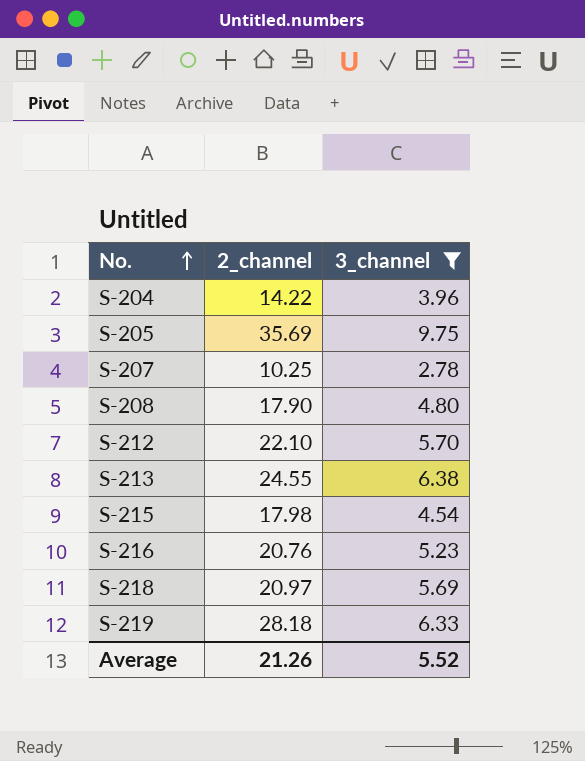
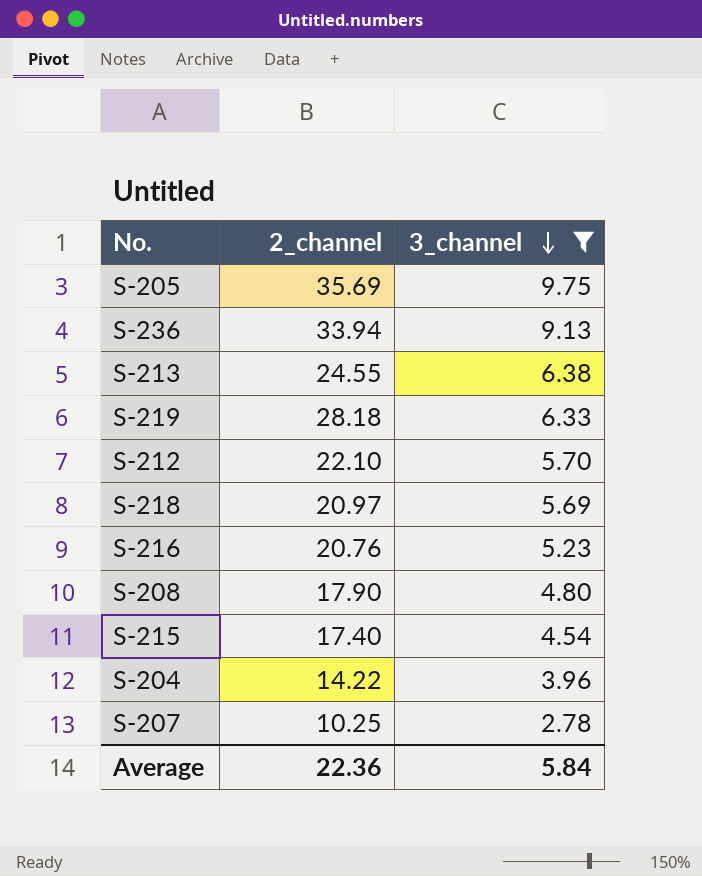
row order: No. ascending -> 3_channel descending
row S-236: none -> 33.94 | 9.13
S-215 | 2_channel: 17.98 -> 17.40
Average | 2_channel: 21.26 -> 22.36
Average | 3_channel: 5.52 -> 5.84

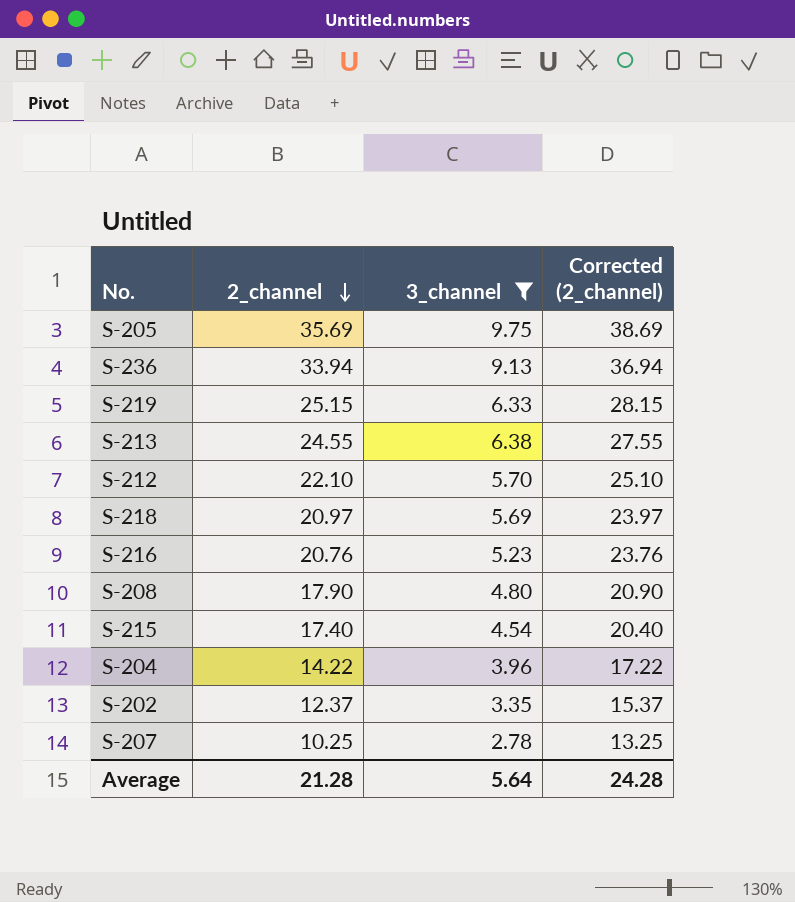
row order: 3_channel descending -> 2_channel descending
column Corrected (2_channel) | formula: none -> [2_channel] + 3
S-219 | 2_channel: 28.18 -> 25.15
row S-202: none -> 12.37 | 3.35 | 15.37
Average | 2_channel: 22.36 -> 21.28
Average | 3_channel: 5.84 -> 5.64

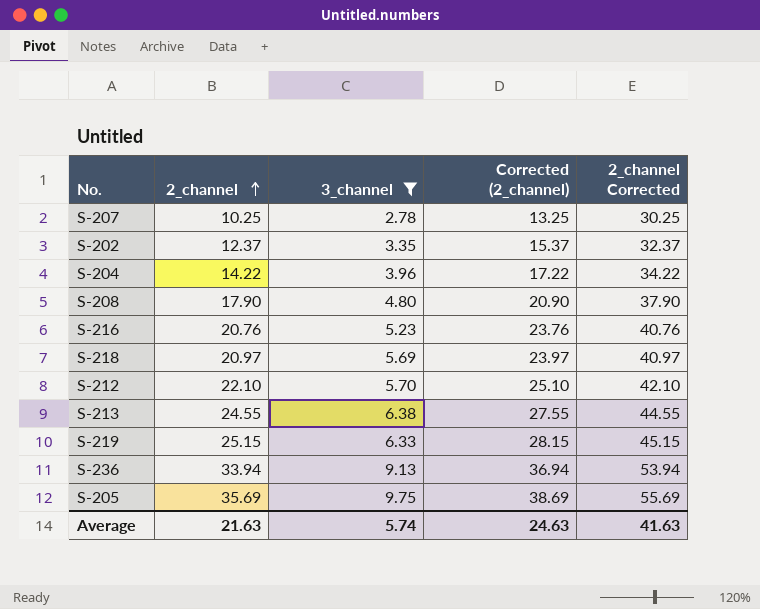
row order: 2_channel descending -> 2_channel ascending
column 2_channel Corrected | formula: none -> [2_channel] + 20
row S-215: 17.40 | 4.54 | 20.40 -> none
Average | 2_channel: 21.28 -> 21.63
Average | 3_channel: 5.64 -> 5.74
Average | Corrected (2_channel): 24.28 -> 24.63

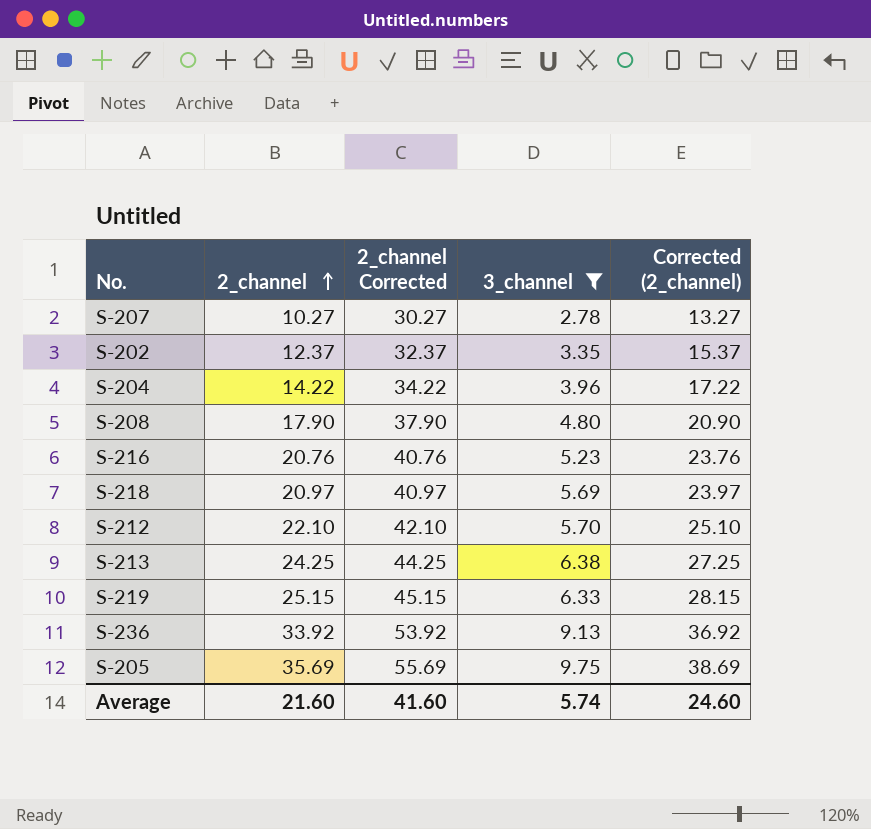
column 2_channel Corrected | position: 5 -> 3
S-207 | 2_channel: 10.25 -> 10.27
S-207 | 2_channel Corrected: 30.25 -> 30.27
S-207 | Corrected (2_channel): 13.25 -> 13.27
S-213 | 2_channel: 24.55 -> 24.25
S-213 | 2_channel Corrected: 44.55 -> 44.25
S-213 | Corrected (2_channel): 27.55 -> 27.25
S-236 | 2_channel: 33.94 -> 33.92
S-236 | 2_channel Corrected: 53.94 -> 53.92
S-236 | Corrected (2_channel): 36.94 -> 36.92
Average | 2_channel: 21.63 -> 21.60
Average | 2_channel Corrected: 41.63 -> 41.60
Average | Corrected (2_channel): 24.63 -> 24.60

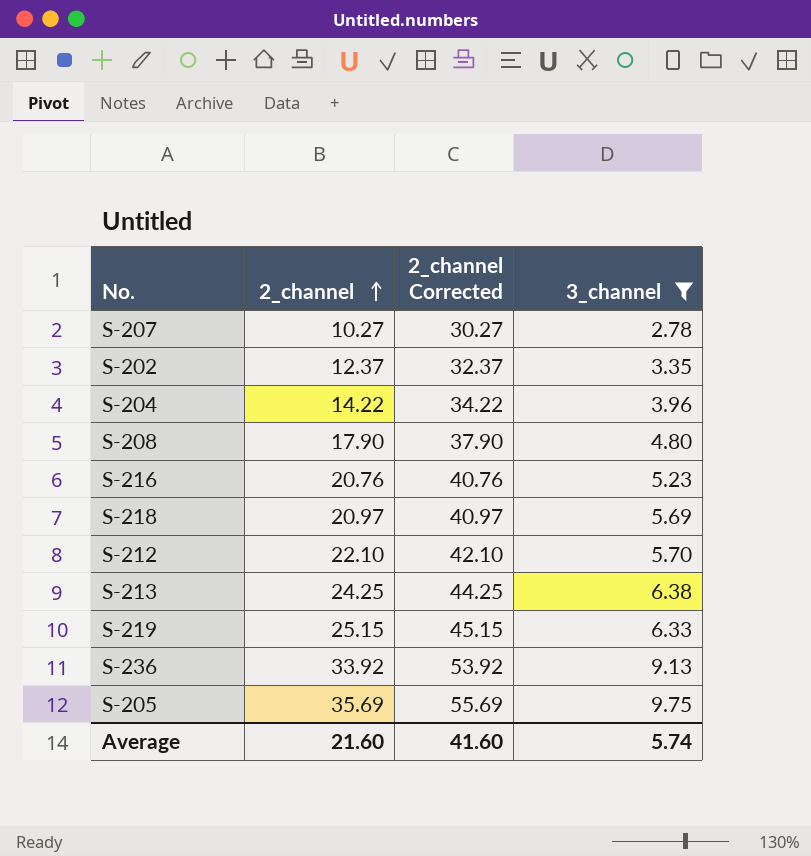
column Corrected (2_channel) | formula: [2_channel] + 3 -> none

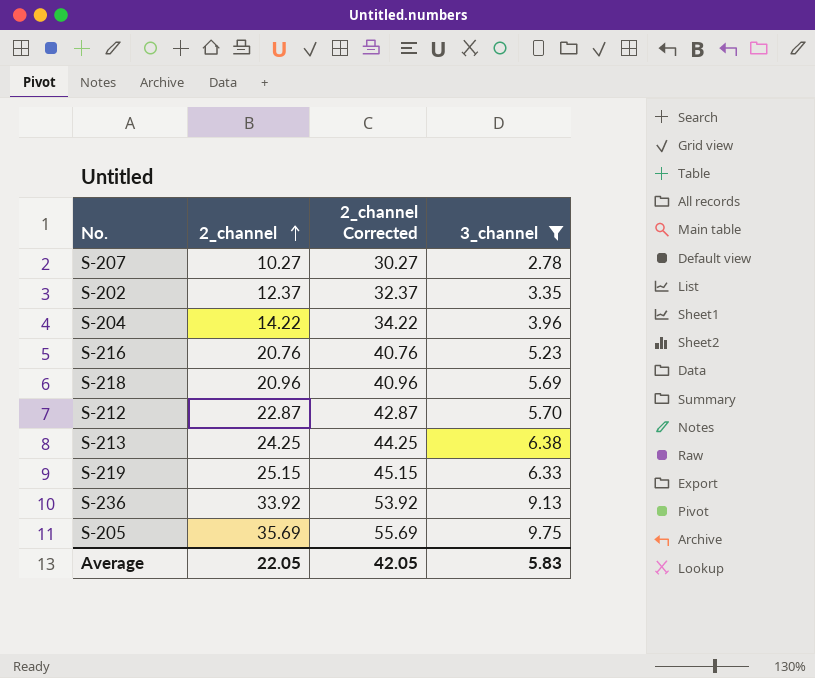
row S-208: 17.90 | 37.90 | 4.80 -> none
S-218 | 2_channel: 20.97 -> 20.96
S-218 | 2_channel Corrected: 40.97 -> 40.96
S-212 | 2_channel: 22.10 -> 22.87
S-212 | 2_channel Corrected: 42.10 -> 42.87
Average | 2_channel: 21.60 -> 22.05
Average | 2_channel Corrected: 41.60 -> 42.05
Average | 3_channel: 5.74 -> 5.83

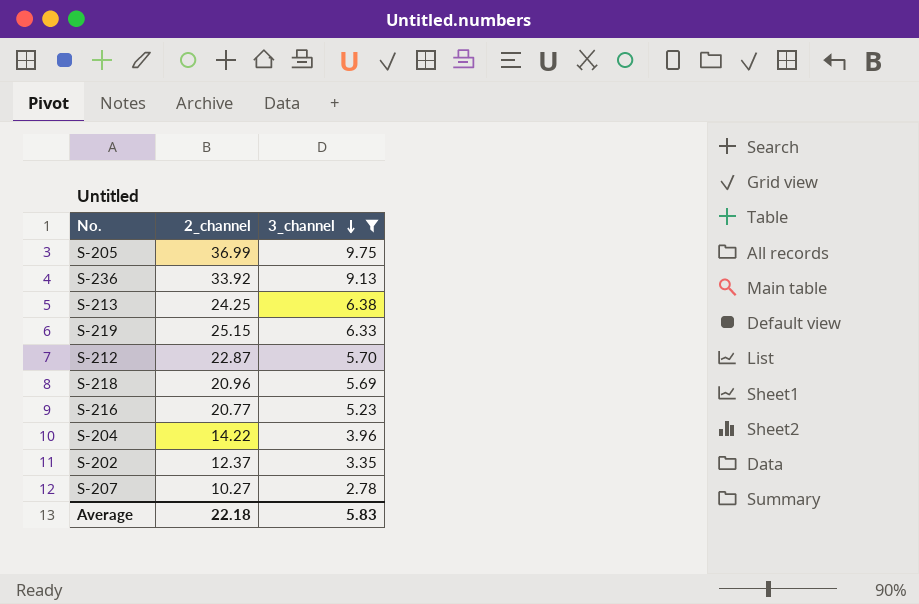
row order: 2_channel ascending -> 3_channel descending
column 2_channel Corrected | formula: [2_channel] + 20 -> none
S-205 | 2_channel: 35.69 -> 36.99
S-216 | 2_channel: 20.76 -> 20.77
Average | 2_channel: 22.05 -> 22.18

